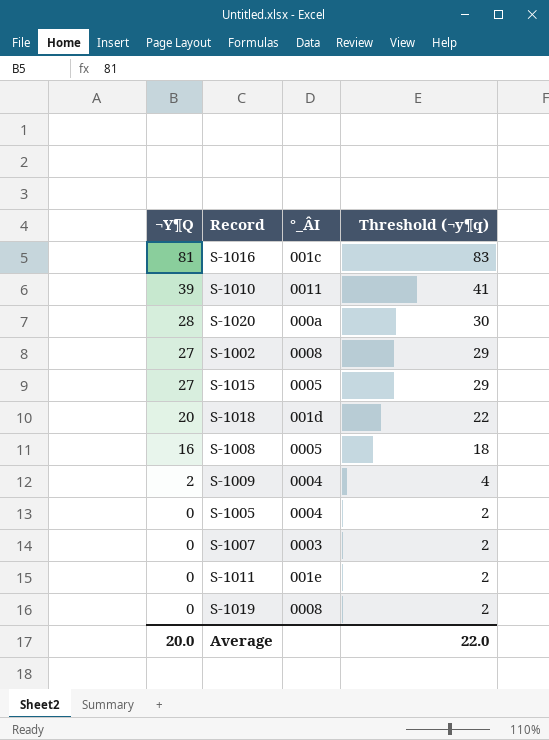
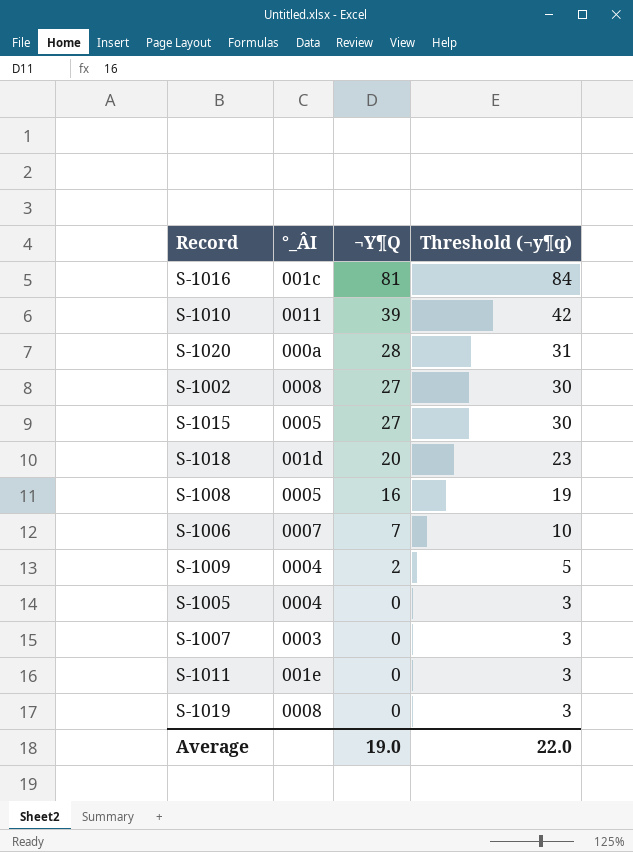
column ¬Y¶Q | position: 1 -> 3
column Threshold (¬y¶q) | formula: [¬Y¶Q] + 2 -> [¬Y¶Q] + 3
row S-1006: none -> 0007 | 7 | 10
Average | ¬Y¶Q: 20.0 -> 19.0

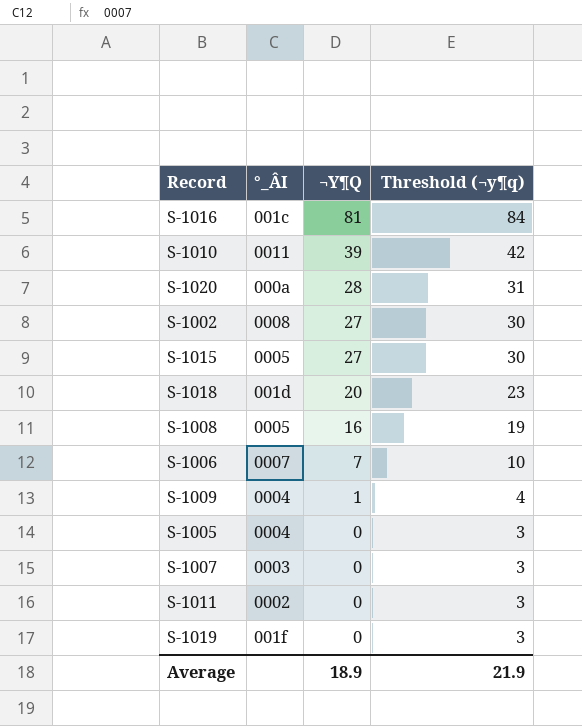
S-1009 | ¬Y¶Q: 2 -> 1
S-1009 | Threshold (¬y¶q): 5 -> 4
S-1011 | °_ÂI: 001e -> 0002
S-1019 | °_ÂI: 0008 -> 001f
Average | ¬Y¶Q: 19.0 -> 18.9
Average | Threshold (¬y¶q): 22.0 -> 21.9

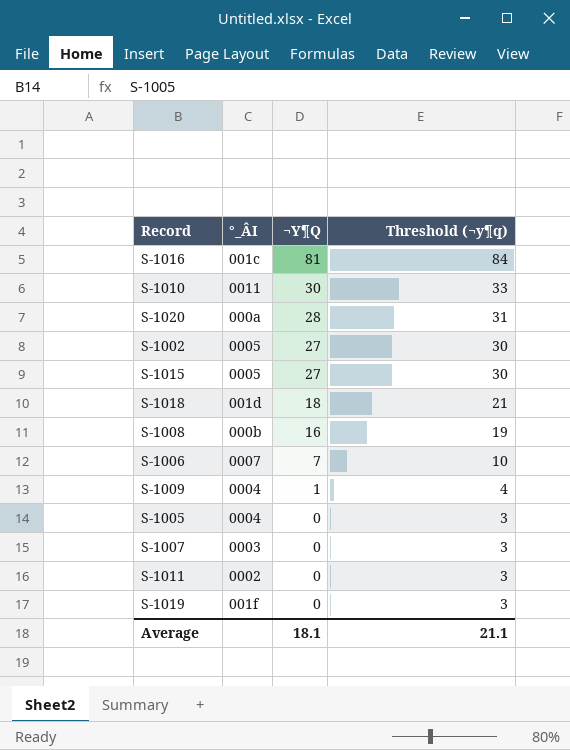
S-1010 | ¬Y¶Q: 39 -> 30
S-1010 | Threshold (¬y¶q): 42 -> 33
S-1002 | °_ÂI: 0008 -> 0005
S-1018 | ¬Y¶Q: 20 -> 18
S-1018 | Threshold (¬y¶q): 23 -> 21
S-1008 | °_ÂI: 0005 -> 000b
Average | ¬Y¶Q: 18.9 -> 18.1
Average | Threshold (¬y¶q): 21.9 -> 21.1

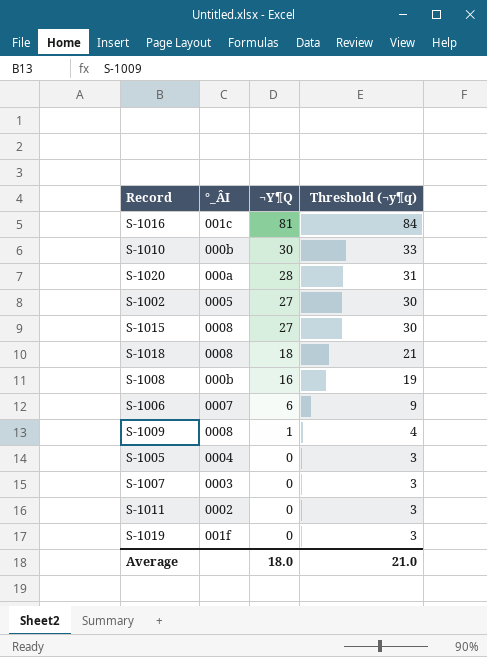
S-1010 | °_ÂI: 0011 -> 000b
S-1015 | °_ÂI: 0005 -> 0008
S-1018 | °_ÂI: 001d -> 0008
S-1006 | ¬Y¶Q: 7 -> 6
S-1006 | Threshold (¬y¶q): 10 -> 9
S-1009 | °_ÂI: 0004 -> 0008
Average | ¬Y¶Q: 18.1 -> 18.0
Average | Threshold (¬y¶q): 21.1 -> 21.0

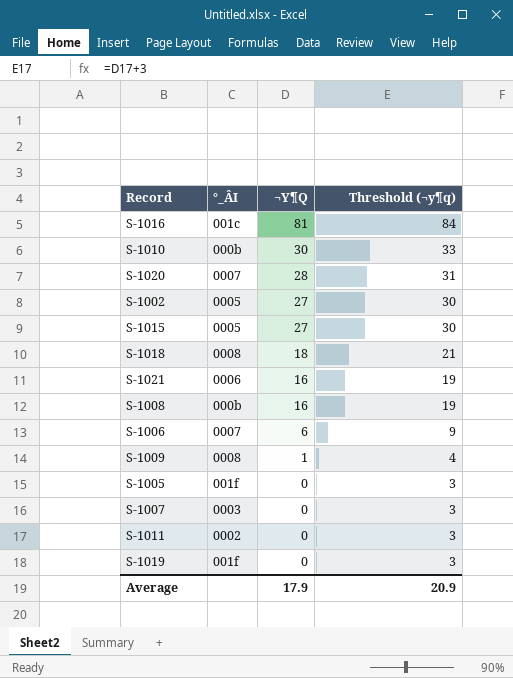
S-1020 | °_ÂI: 000a -> 0007
S-1015 | °_ÂI: 0008 -> 0005
row S-1021: none -> 0006 | 16 | 19
S-1005 | °_ÂI: 0004 -> 001f
Average | ¬Y¶Q: 18.0 -> 17.9
Average | Threshold (¬y¶q): 21.0 -> 20.9

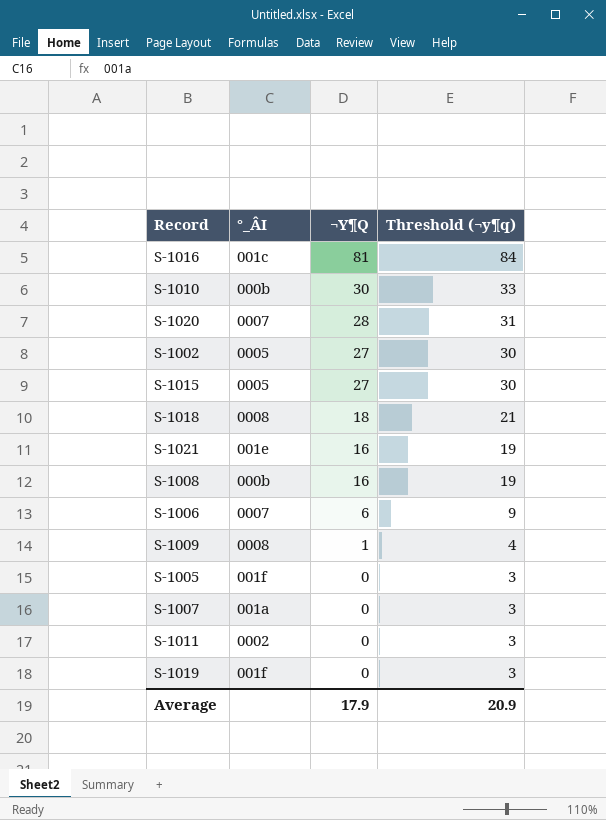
S-1021 | °_ÂI: 0006 -> 001e
S-1007 | °_ÂI: 0003 -> 001a

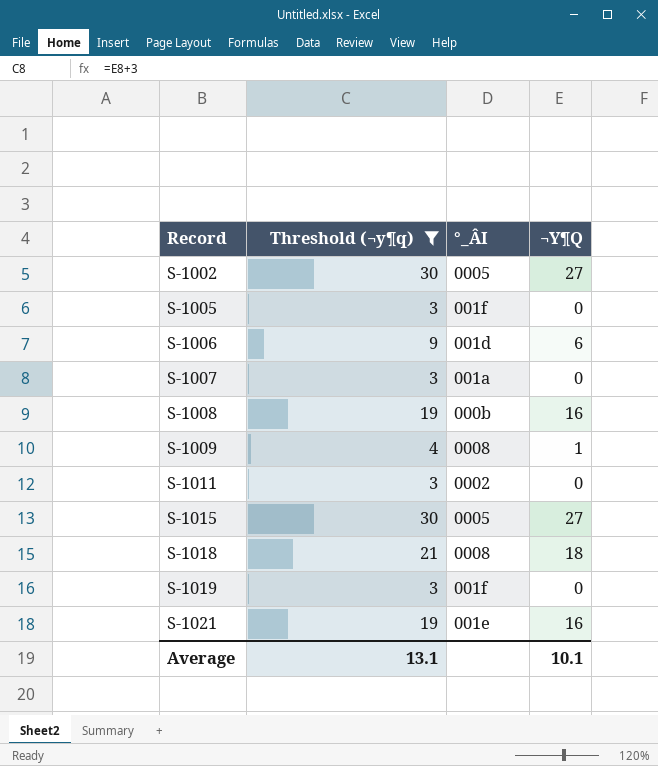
filter: none -> Threshold (¬y¶q) <= 30
row order: ¬Y¶Q descending -> Record ascending
column Threshold (¬y¶q) | position: 4 -> 2
S-1006 | °_ÂI: 0007 -> 001d
Average | Threshold (¬y¶q): 20.9 -> 13.1
Average | ¬Y¶Q: 17.9 -> 10.1

